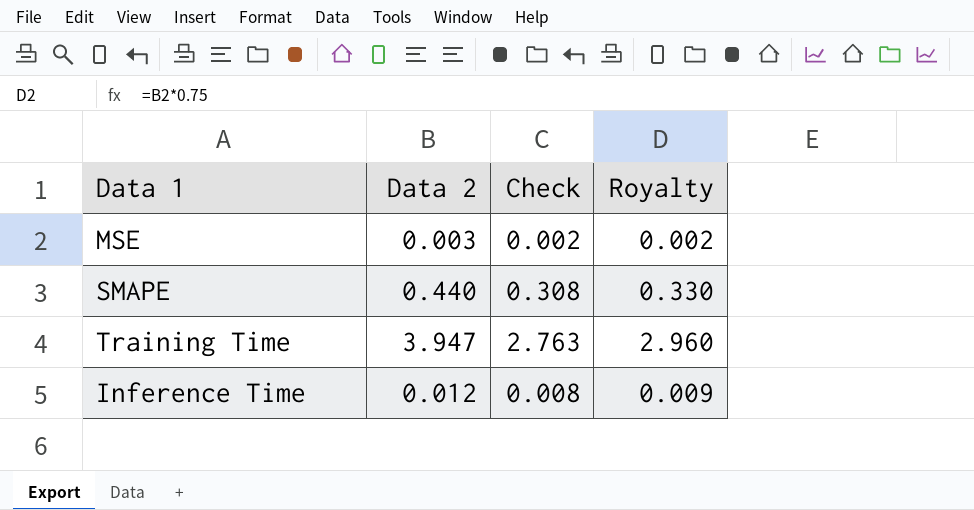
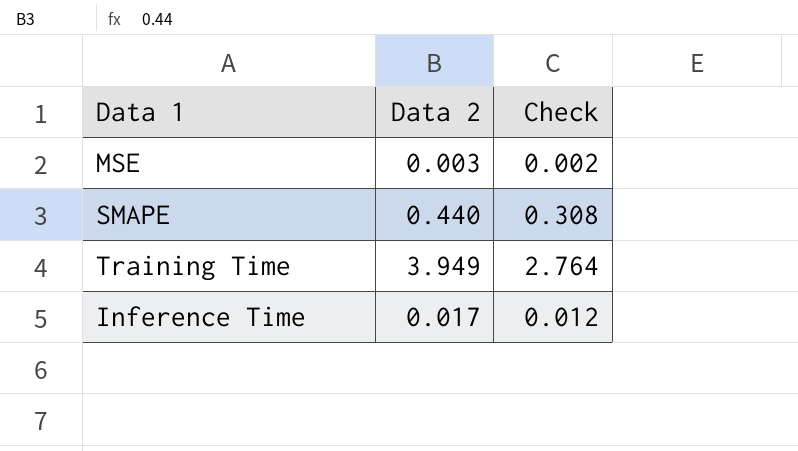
column Royalty | formula: [Data 2] * 0.75 -> none
Training Time | Data 2: 3.947 -> 3.949
Training Time | Check: 2.763 -> 2.764
Inference Time | Data 2: 0.012 -> 0.017
Inference Time | Check: 0.008 -> 0.012

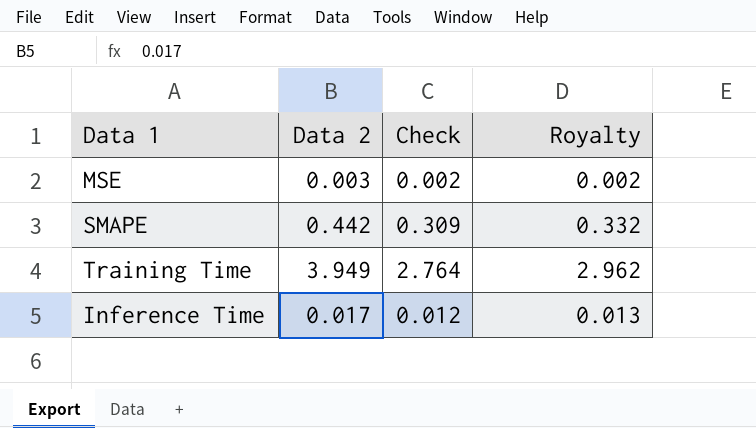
column Royalty | formula: none -> [Data 2] * 0.75
SMAPE | Data 2: 0.440 -> 0.442
SMAPE | Check: 0.308 -> 0.309

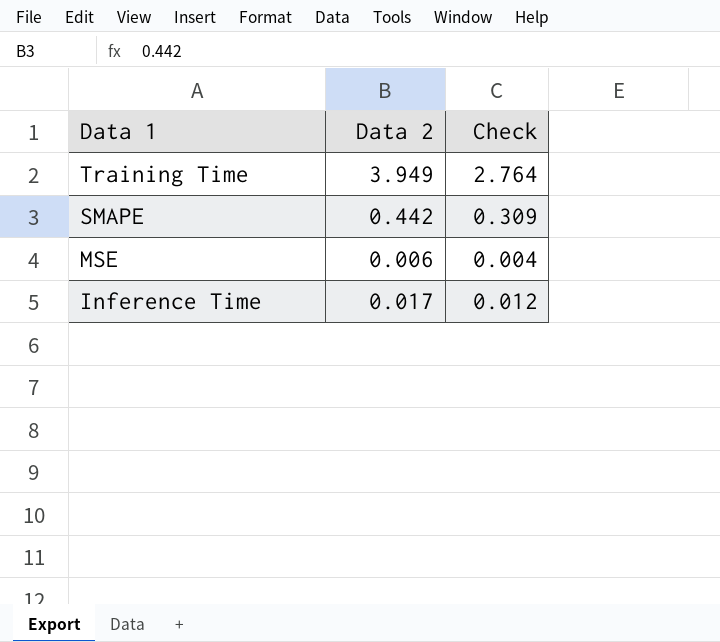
row order: none -> Data 1 descending
column Royalty | formula: [Data 2] * 0.75 -> none
MSE | Data 2: 0.003 -> 0.006
MSE | Check: 0.002 -> 0.004

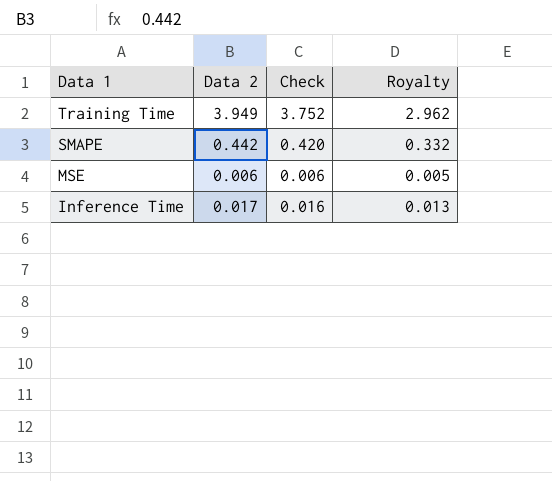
column Check | formula: [Data 2] * 0.7 -> [Data 2] * 0.95
column Royalty | formula: none -> [Data 2] * 0.75

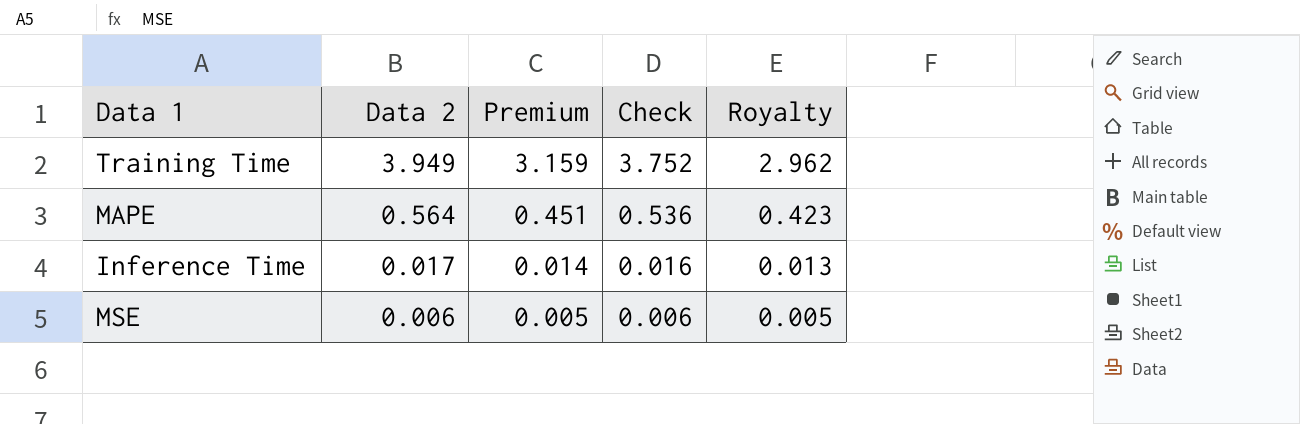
row order: Data 1 descending -> Data 2 descending
column Premium | formula: none -> [Data 2] * 0.8
row SMAPE: 0.442 | 0.420 | 0.332 -> none
row MAPE: none -> 0.564 | 0.451 | 0.536 | 0.423

